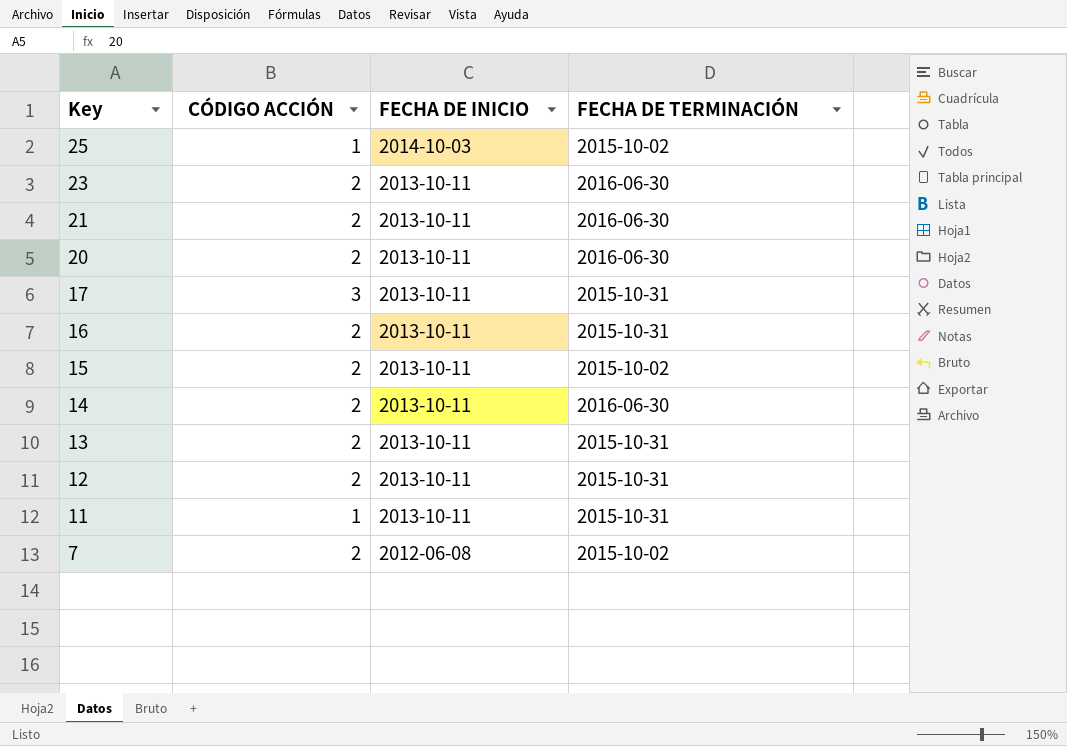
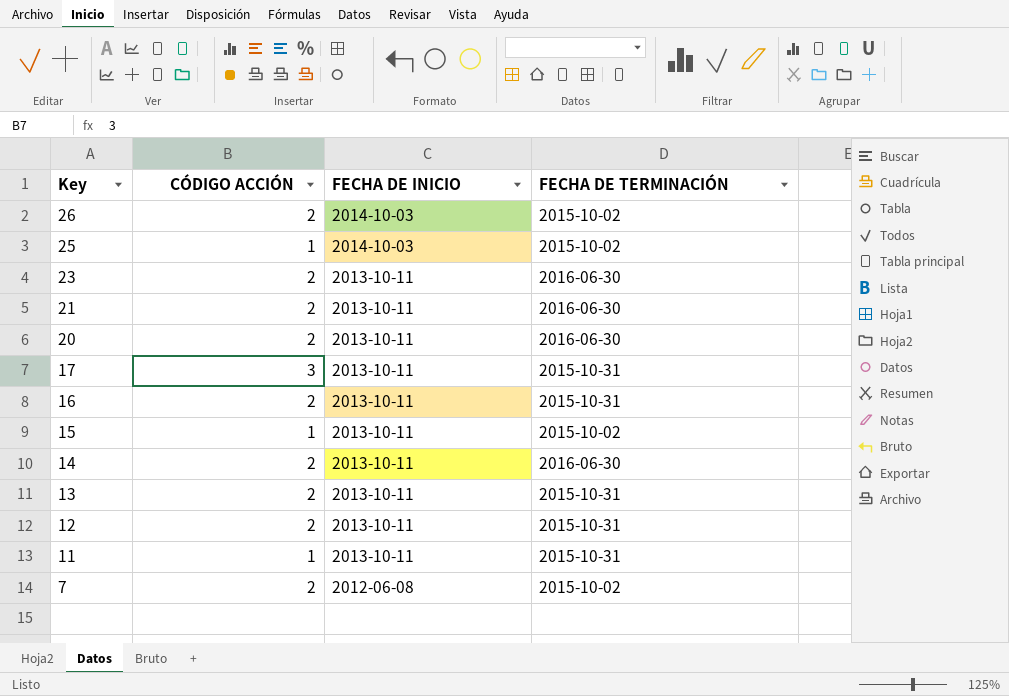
row 26: none -> 2 | 2014-10-03 | 2015-10-02
15 | CÓDIGO ACCIÓN: 2 -> 1

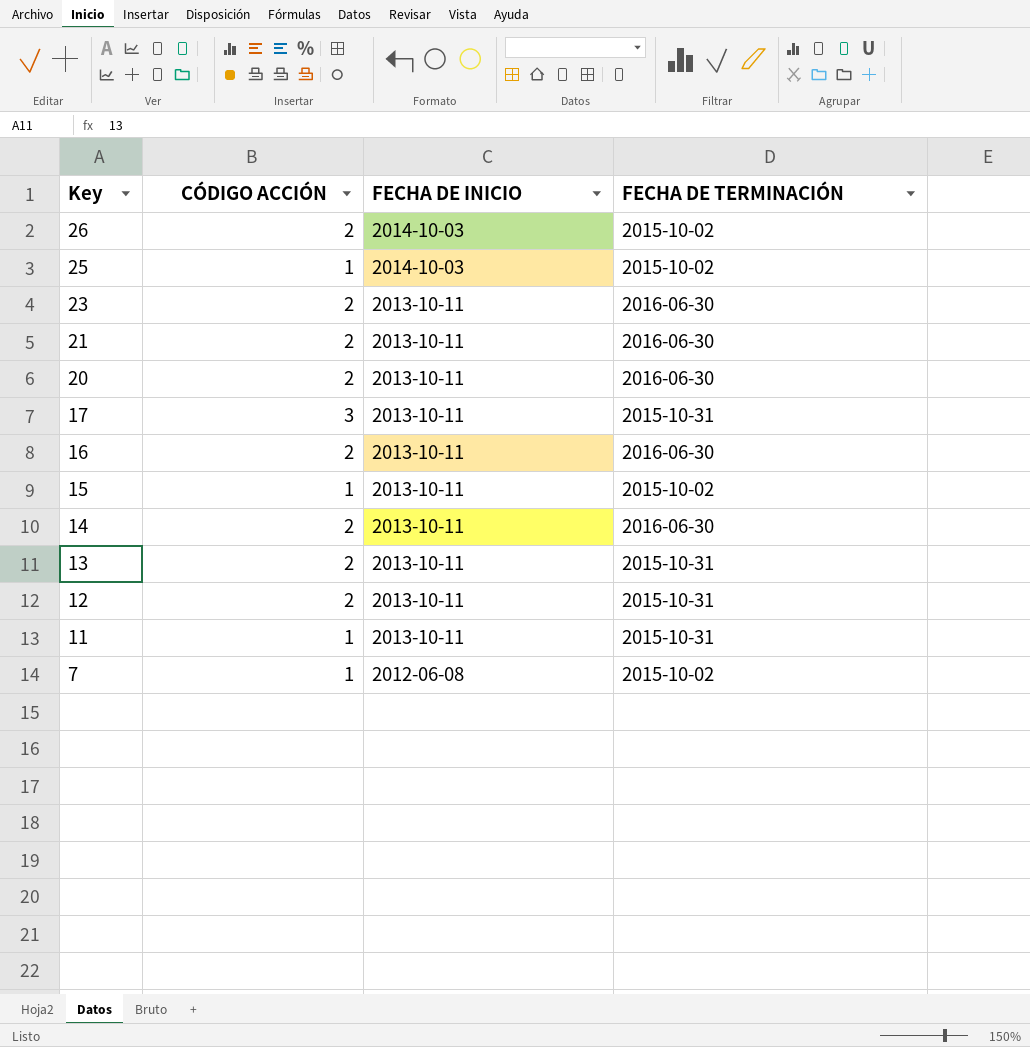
16 | FECHA DE TERMINACIÓN: 2015-10-31 -> 2016-06-30
7 | CÓDIGO ACCIÓN: 2 -> 1

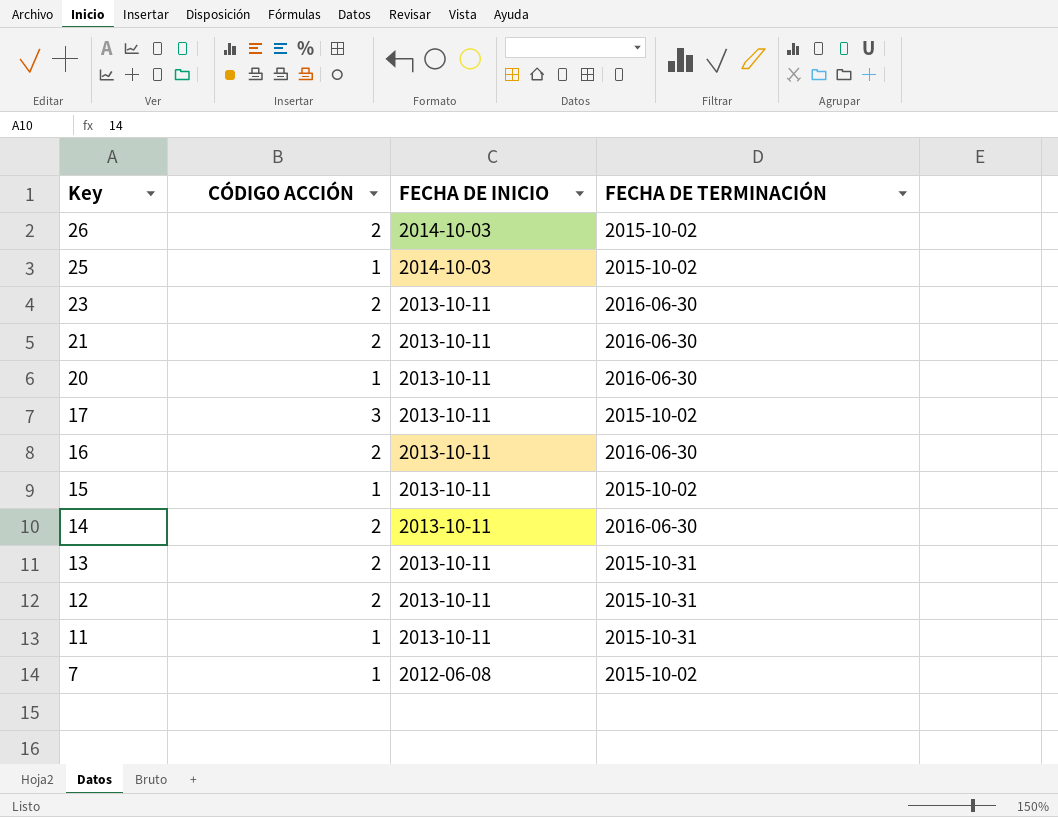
20 | CÓDIGO ACCIÓN: 2 -> 1
17 | FECHA DE TERMINACIÓN: 2015-10-31 -> 2015-10-02

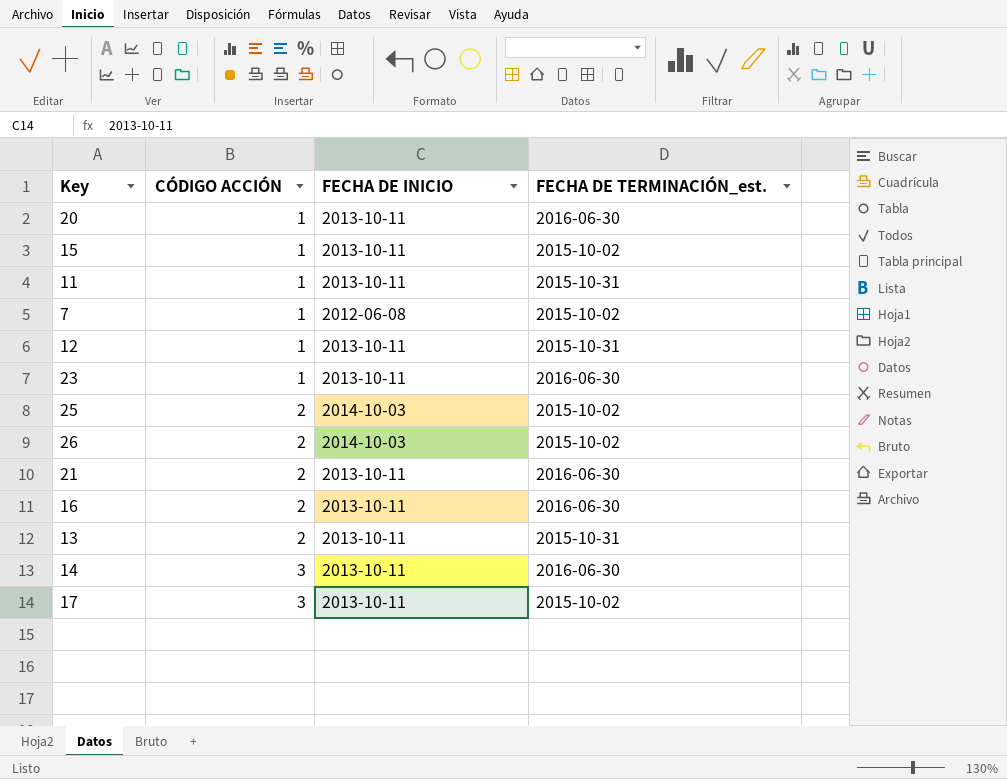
row order: Key descending -> CÓDIGO ACCIÓN ascending
column name: FECHA DE TERMINACIÓN -> FECHA DE TERMINACIÓN_est.
12 | CÓDIGO ACCIÓN: 2 -> 1
23 | CÓDIGO ACCIÓN: 2 -> 1
25 | CÓDIGO ACCIÓN: 1 -> 2
14 | CÓDIGO ACCIÓN: 2 -> 3

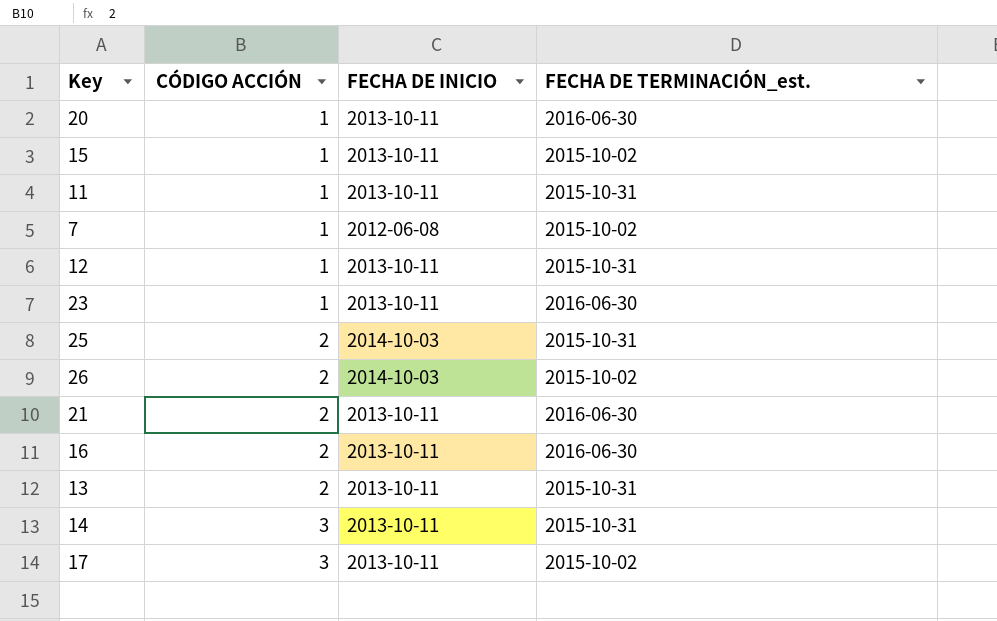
25 | FECHA DE TERMINACIÓN_est.: 2015-10-02 -> 2015-10-31
14 | FECHA DE TERMINACIÓN_est.: 2016-06-30 -> 2015-10-31

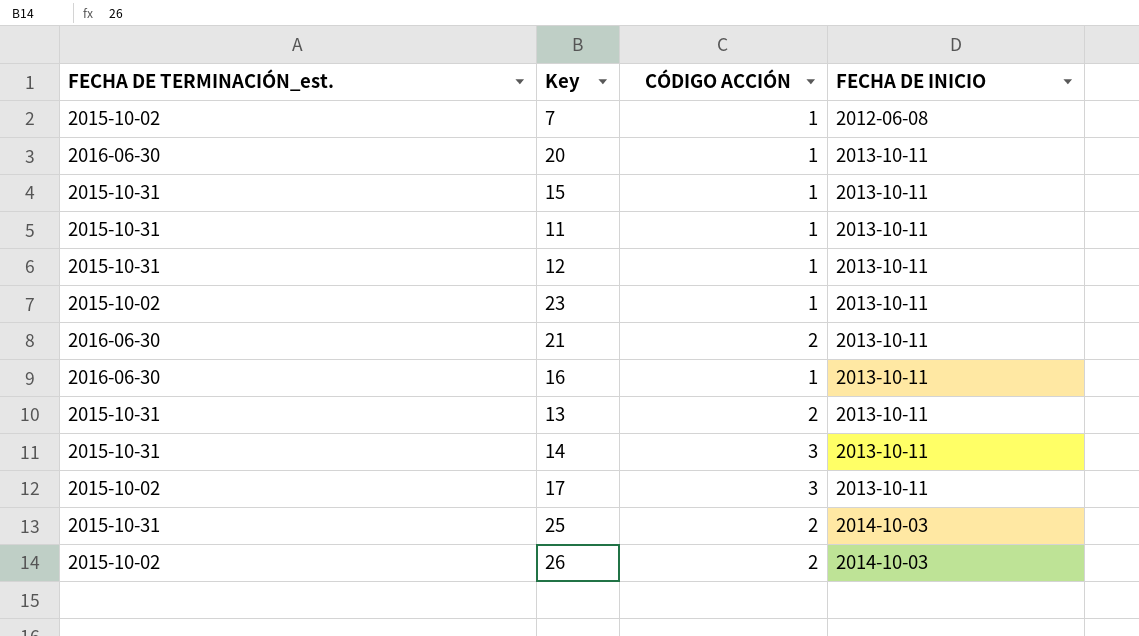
row order: CÓDIGO ACCIÓN ascending -> FECHA DE INICIO ascending
column FECHA DE TERMINACIÓN_est. | position: 4 -> 1
15 | FECHA DE TERMINACIÓN_est.: 2015-10-02 -> 2015-10-31
23 | FECHA DE TERMINACIÓN_est.: 2016-06-30 -> 2015-10-02
16 | CÓDIGO ACCIÓN: 2 -> 1

